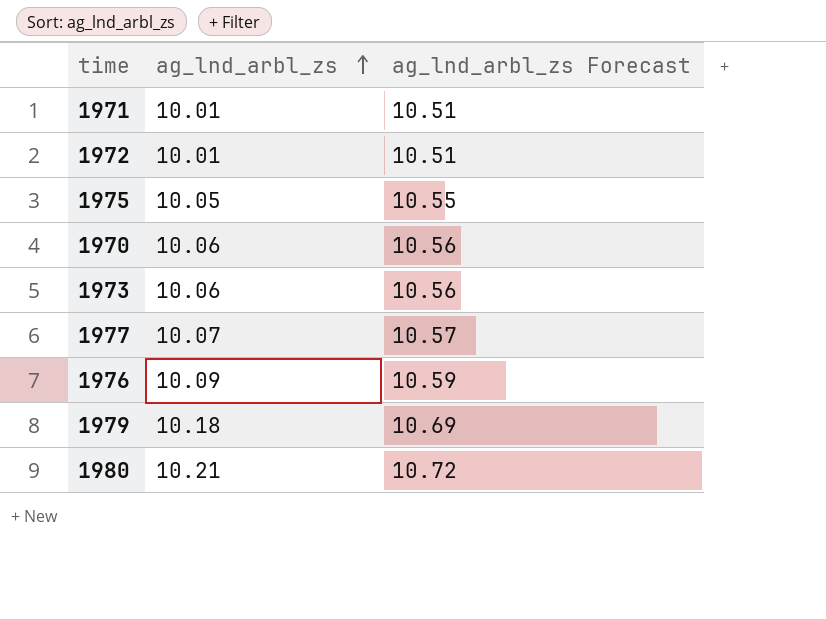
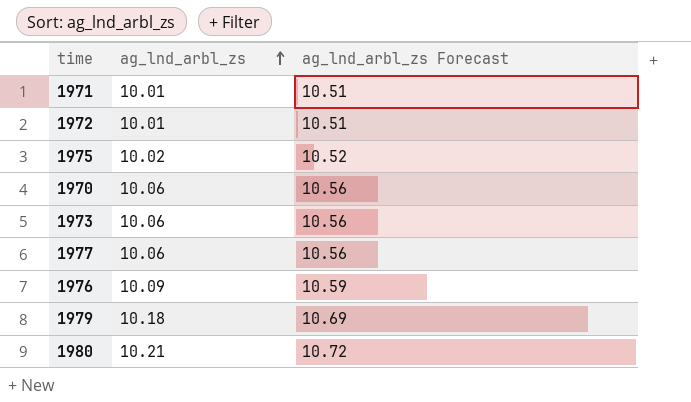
1975 | ag_lnd_arbl_zs: 10.05 -> 10.02
1975 | ag_lnd_arbl_zs Forecast: 10.55 -> 10.52
1977 | ag_lnd_arbl_zs: 10.07 -> 10.06
1977 | ag_lnd_arbl_zs Forecast: 10.57 -> 10.56

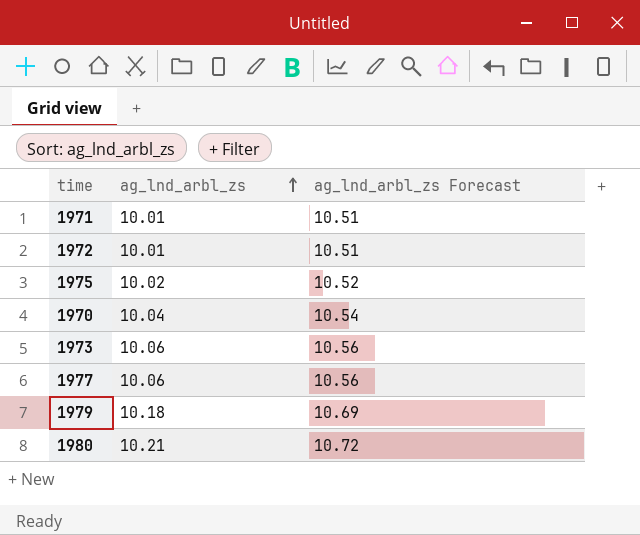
row 1976: 10.09 | 10.59 -> none
1970 | ag_lnd_arbl_zs: 10.06 -> 10.04
1970 | ag_lnd_arbl_zs Forecast: 10.56 -> 10.54

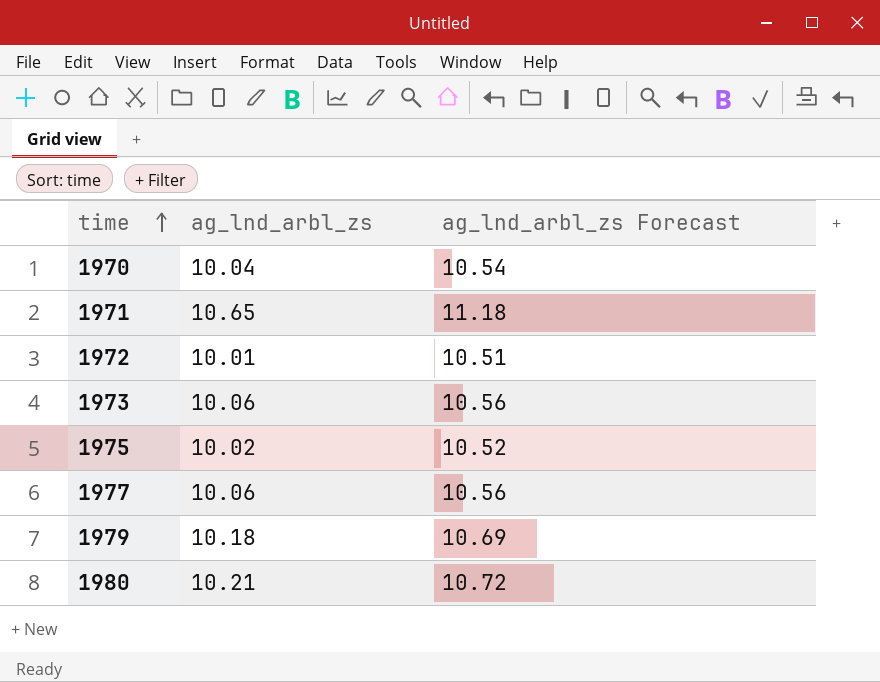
row order: ag_lnd_arbl_zs ascending -> time ascending
1971 | ag_lnd_arbl_zs: 10.01 -> 10.65
1971 | ag_lnd_arbl_zs Forecast: 10.51 -> 11.18

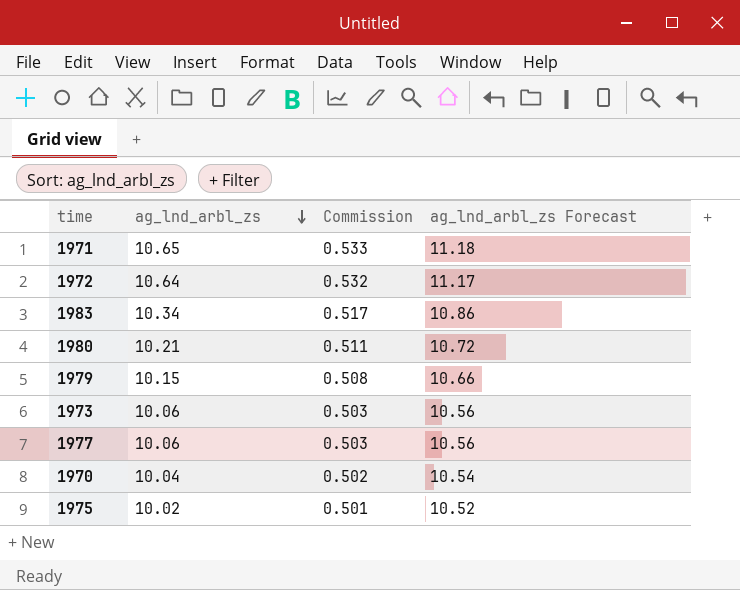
row order: time ascending -> ag_lnd_arbl_zs descending
column Commission | formula: none -> [ag_lnd_arbl_zs] * 0.05
1972 | ag_lnd_arbl_zs: 10.01 -> 10.64
1972 | ag_lnd_arbl_zs Forecast: 10.51 -> 11.17
row 1983: none -> 10.34 | 0.517 | 10.86
1979 | ag_lnd_arbl_zs: 10.18 -> 10.15
1979 | ag_lnd_arbl_zs Forecast: 10.69 -> 10.66

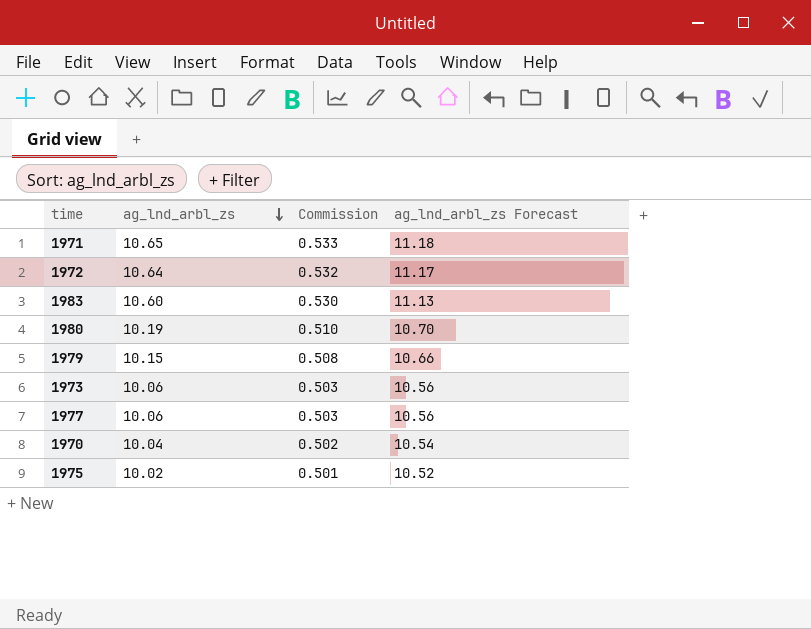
1983 | ag_lnd_arbl_zs: 10.34 -> 10.60
1983 | Commission: 0.517 -> 0.530
1983 | ag_lnd_arbl_zs Forecast: 10.86 -> 11.13
1980 | ag_lnd_arbl_zs: 10.21 -> 10.19
1980 | Commission: 0.511 -> 0.510
1980 | ag_lnd_arbl_zs Forecast: 10.72 -> 10.70

